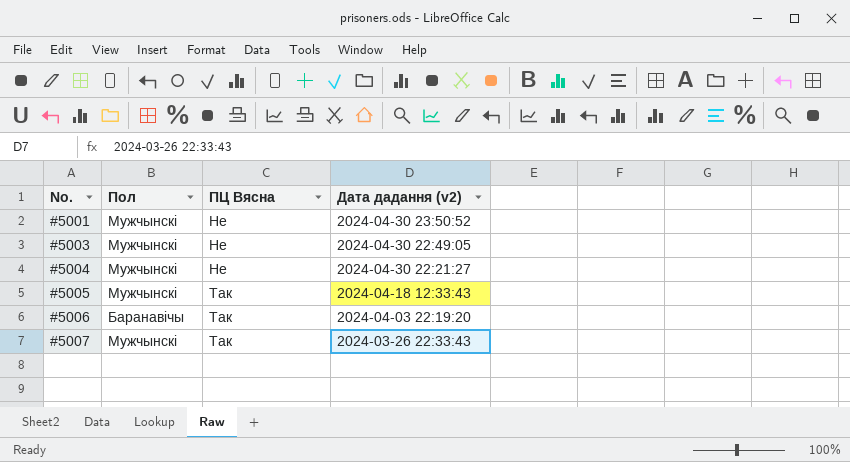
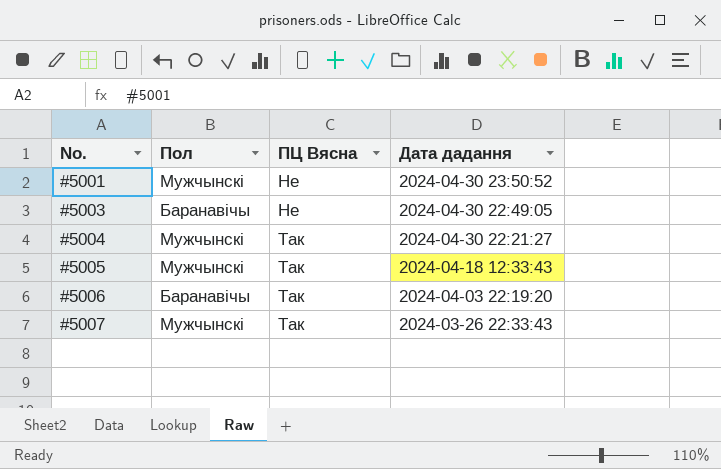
column name: Дата дадання (v2) -> Дата дадання
#5003 | Пол: Мужчынскі -> Баранавічы
#5004 | ПЦ Вясна: Не -> Так

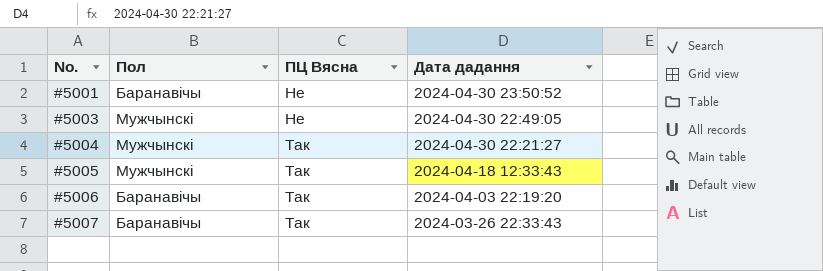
#5001 | Пол: Мужчынскі -> Баранавічы
#5003 | Пол: Баранавічы -> Мужчынскі
#5007 | Пол: Мужчынскі -> Баранавічы

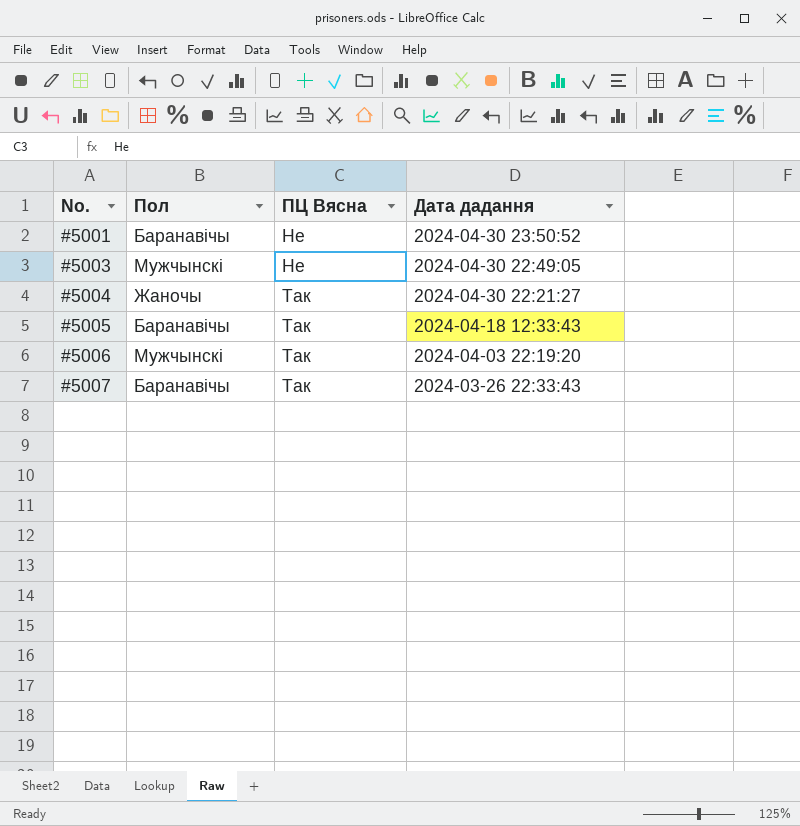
#5004 | Пол: Мужчынскі -> Жаночы
#5005 | Пол: Мужчынскі -> Баранавічы
#5006 | Пол: Баранавічы -> Мужчынскі

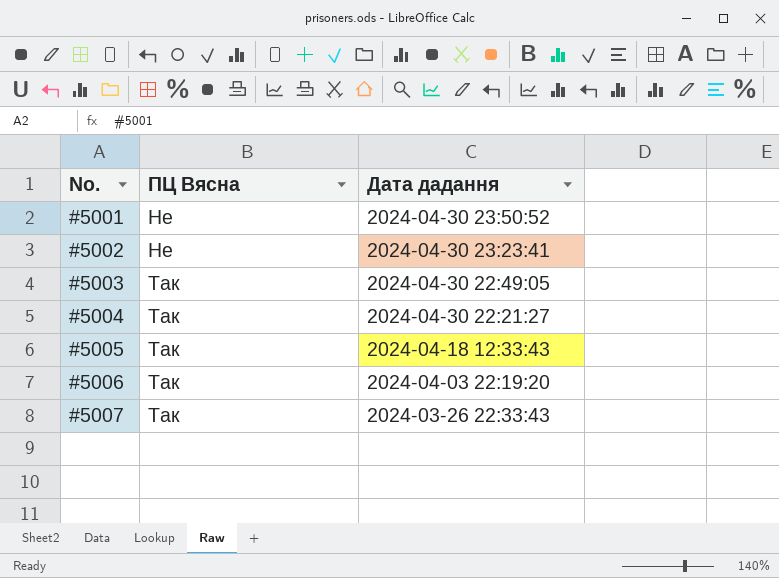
column Пол | position: 2 -> none
row #5002: none -> Не | 2024-04-30 23:23:41
#5003 | ПЦ Вясна: Не -> Так

